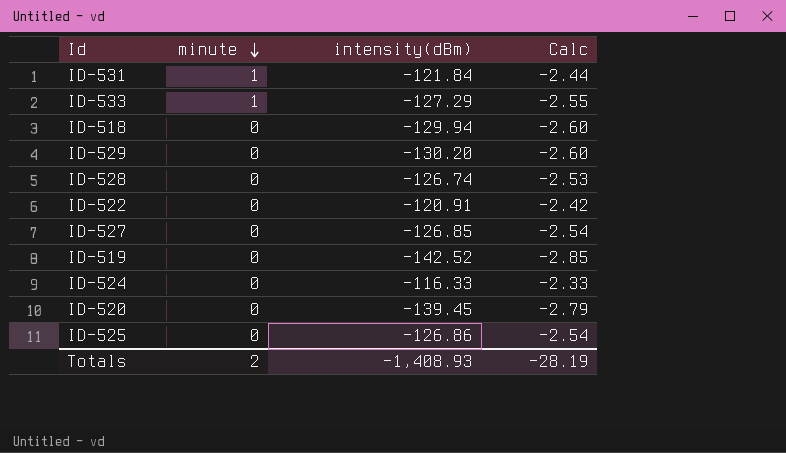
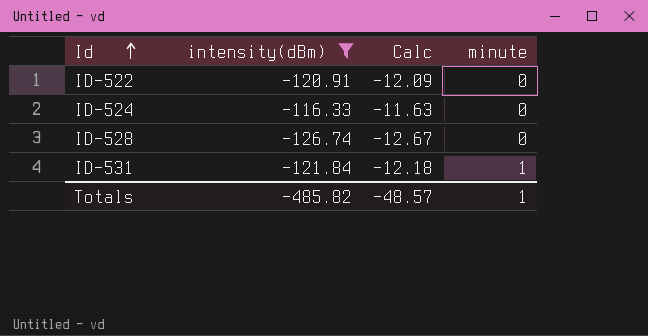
filter: none -> intensity(dBm) >= -126.74
row order: minute descending -> Id ascending
column Calc | formula: [intensity(dBm)] * 0.02 -> [intensity(dBm)] * 0.1
column minute | position: 2 -> 4
Totals | intensity(dBm): -1,408.93 -> -485.82
Totals | Calc: -28.19 -> -48.57
Totals | minute: 2 -> 1

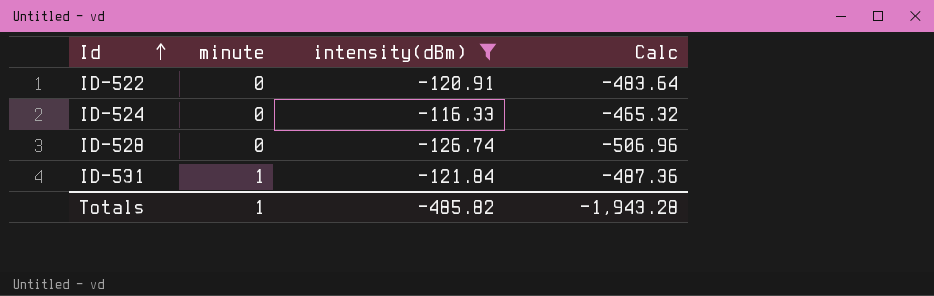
column minute | position: 4 -> 2
column Calc | formula: [intensity(dBm)] * 0.1 -> [intensity(dBm)] * 4
Totals | Calc: -48.57 -> -1,943.28

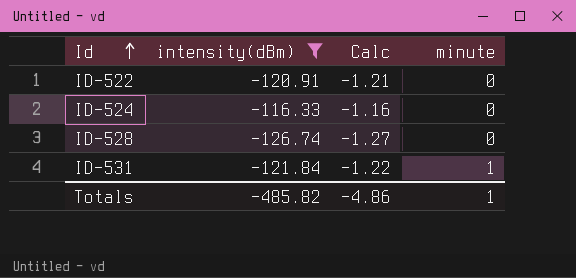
column Calc | formula: [intensity(dBm)] * 4 -> [intensity(dBm)] * 0.01
column minute | position: 2 -> 4
Totals | Calc: -1,943.28 -> -4.86

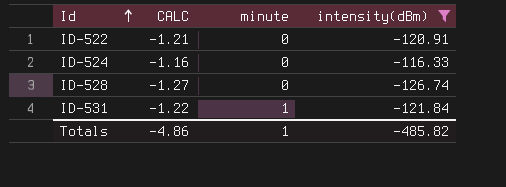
column name: Calc -> CALC
column intensity(dBm) | position: 2 -> 4

